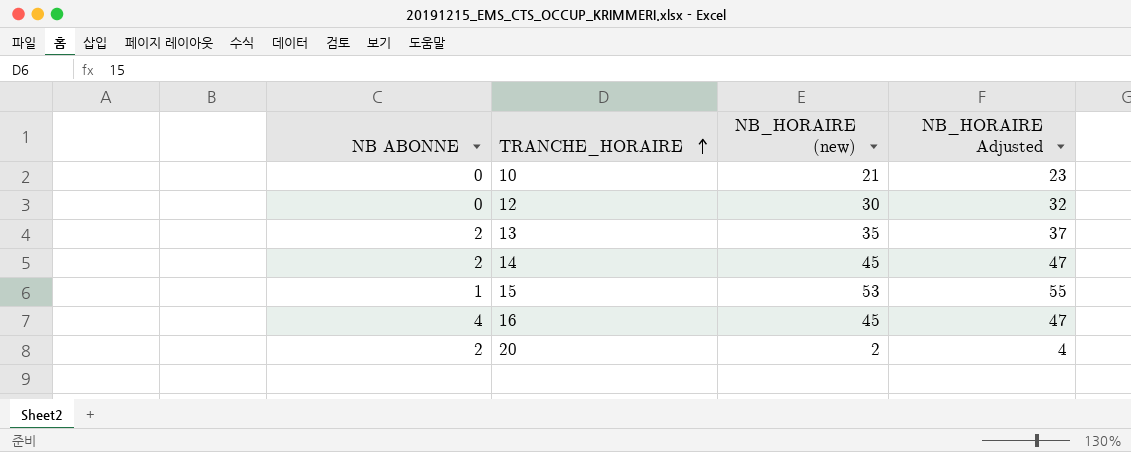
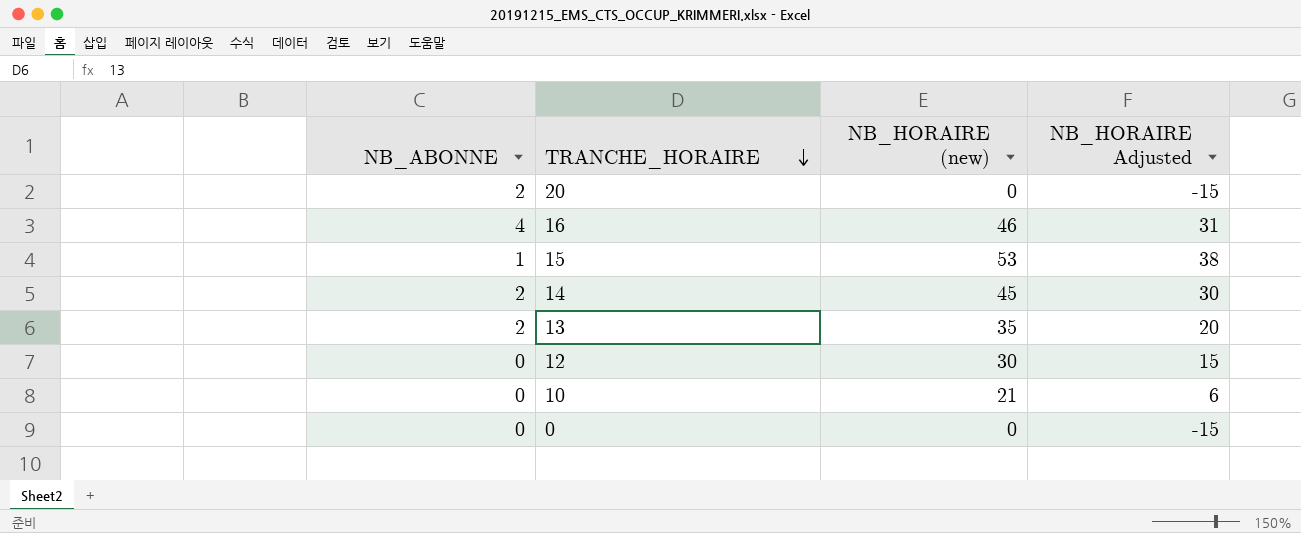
row order: TRANCHE_HORAIRE ascending -> TRANCHE_HORAIRE descending
column name: NB ABONNE -> NB_ABONNE
column NB_HORAIRE Adjusted | formula: [NB_HORAIRE (new)] + 2 -> [NB_HORAIRE (new)] - 15
20 | NB_HORAIRE (new): 2 -> 0
16 | NB_HORAIRE (new): 45 -> 46
row 0: none -> 0 | 0 | -15

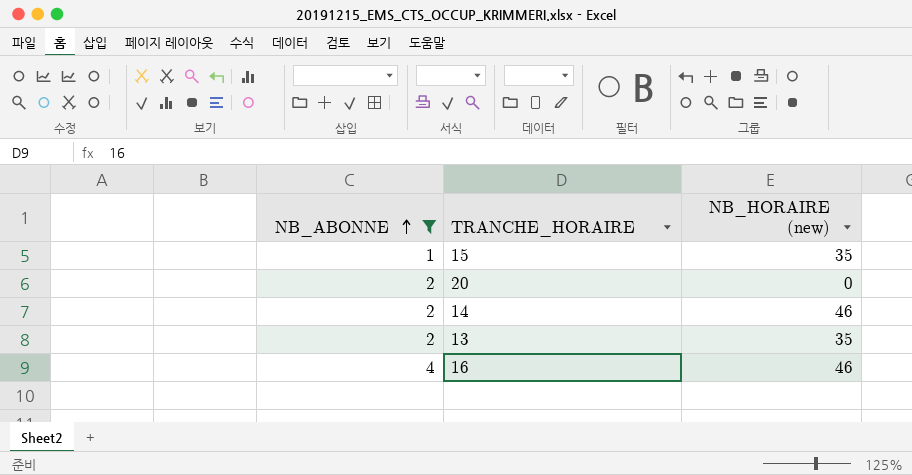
filter: none -> NB_ABONNE != 0
row order: TRANCHE_HORAIRE descending -> NB_ABONNE ascending
column NB_HORAIRE Adjusted | formula: [NB_HORAIRE (new)] - 15 -> none
15 | NB_HORAIRE (new): 53 -> 35
14 | NB_HORAIRE (new): 45 -> 46

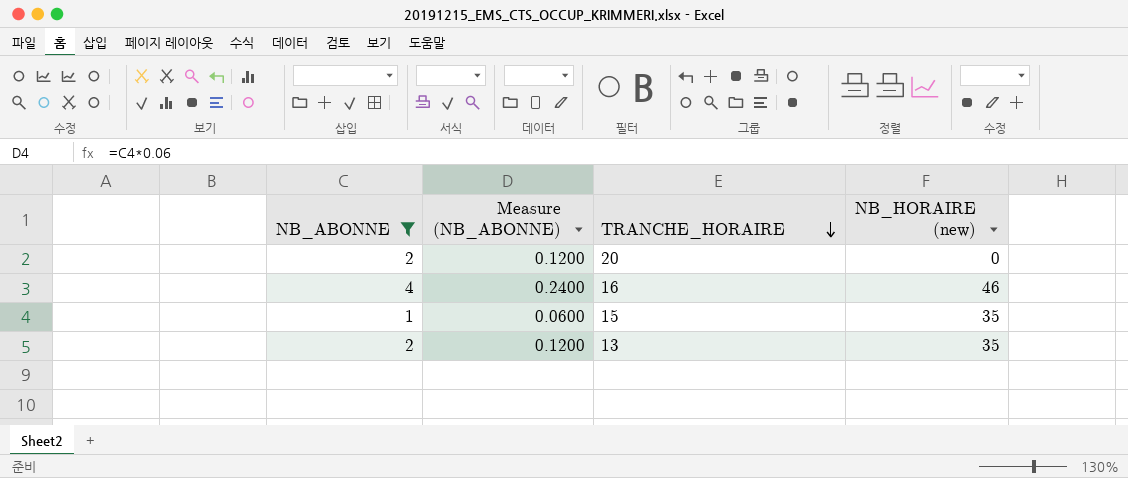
row order: NB_ABONNE ascending -> TRANCHE_HORAIRE descending
column Measure (NB_ABONNE) | formula: none -> [NB_ABONNE] * 0.06
row 14: 2 | 46 -> none

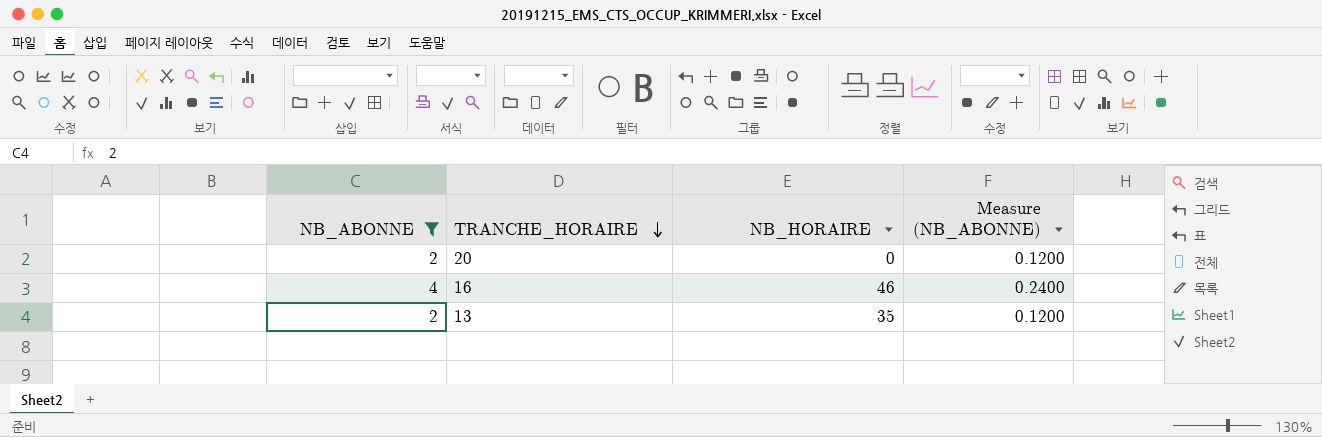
column name: NB_HORAIRE (new) -> NB_HORAIRE
column Measure (NB_ABONNE) | position: 2 -> 4
row 15: 1 | 0.0600 | 35 -> none

